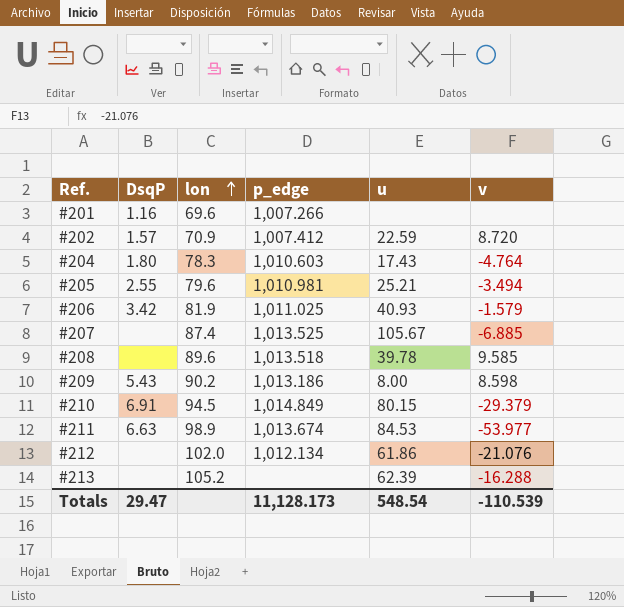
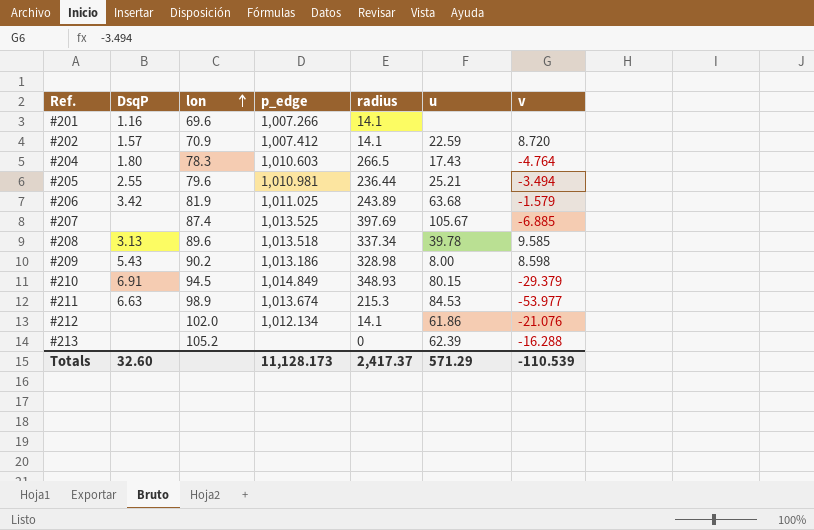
column radius | position: none -> 5
#206 | u: 40.93 -> 63.68
#208 | DsqP: none -> 3.13
Totals | DsqP: 29.47 -> 32.60
Totals | u: 548.54 -> 571.29

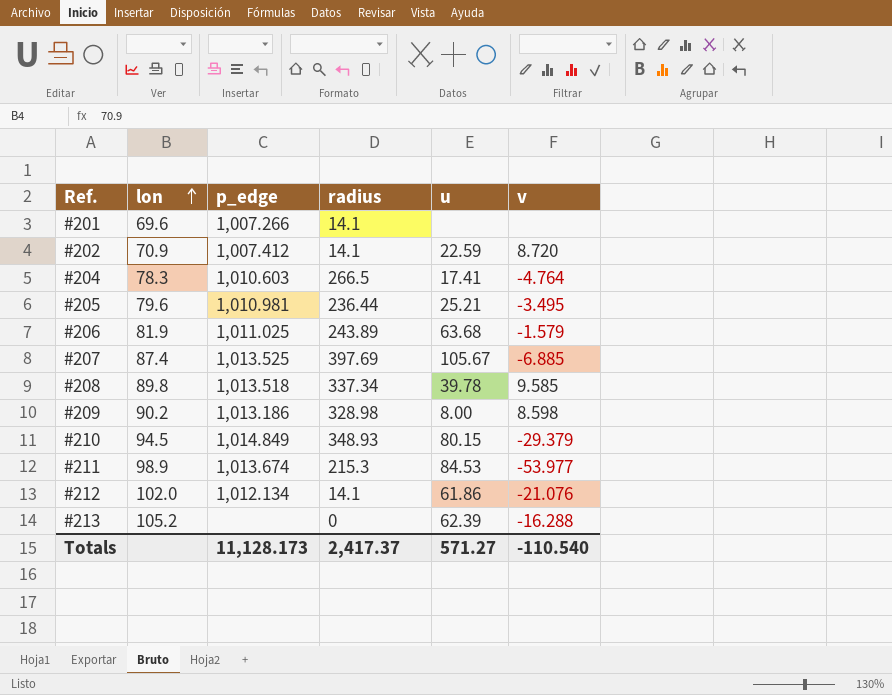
column DsqP | position: 2 -> none
#204 | u: 17.43 -> 17.41
#205 | v: -3.494 -> -3.495
#208 | lon: 89.6 -> 89.8
Totals | u: 571.29 -> 571.27
Totals | v: -110.539 -> -110.540

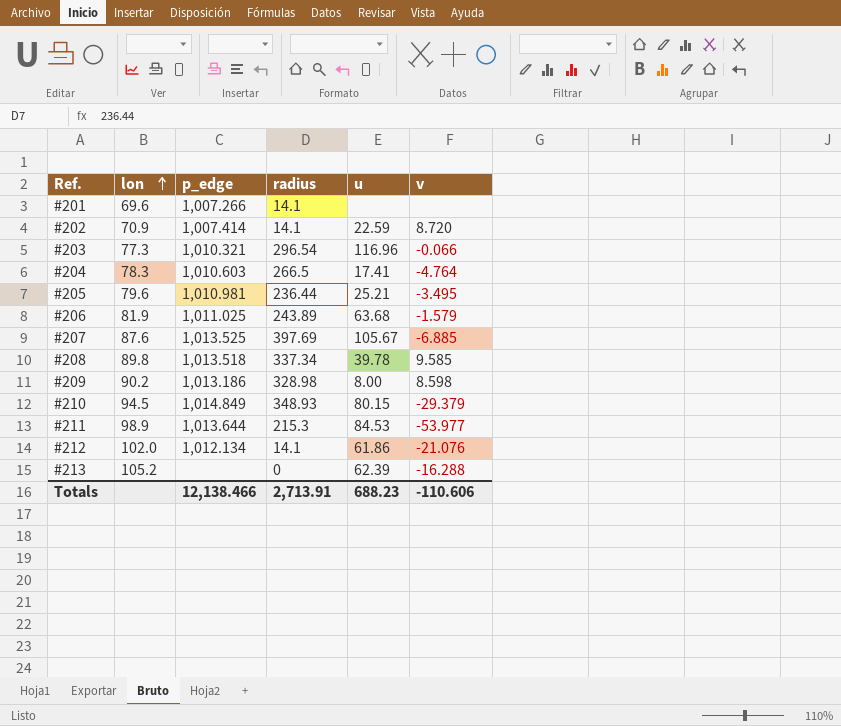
#202 | p_edge: 1,007.412 -> 1,007.414
row #203: none -> 77.3 | 1,010.321 | 296.54 | 116.96 | -0.066
#207 | lon: 87.4 -> 87.6
#211 | p_edge: 1,013.674 -> 1,013.644
Totals | p_edge: 11,128.173 -> 12,138.466
Totals | radius: 2,417.37 -> 2,713.91
Totals | u: 571.27 -> 688.23
Totals | v: -110.540 -> -110.606

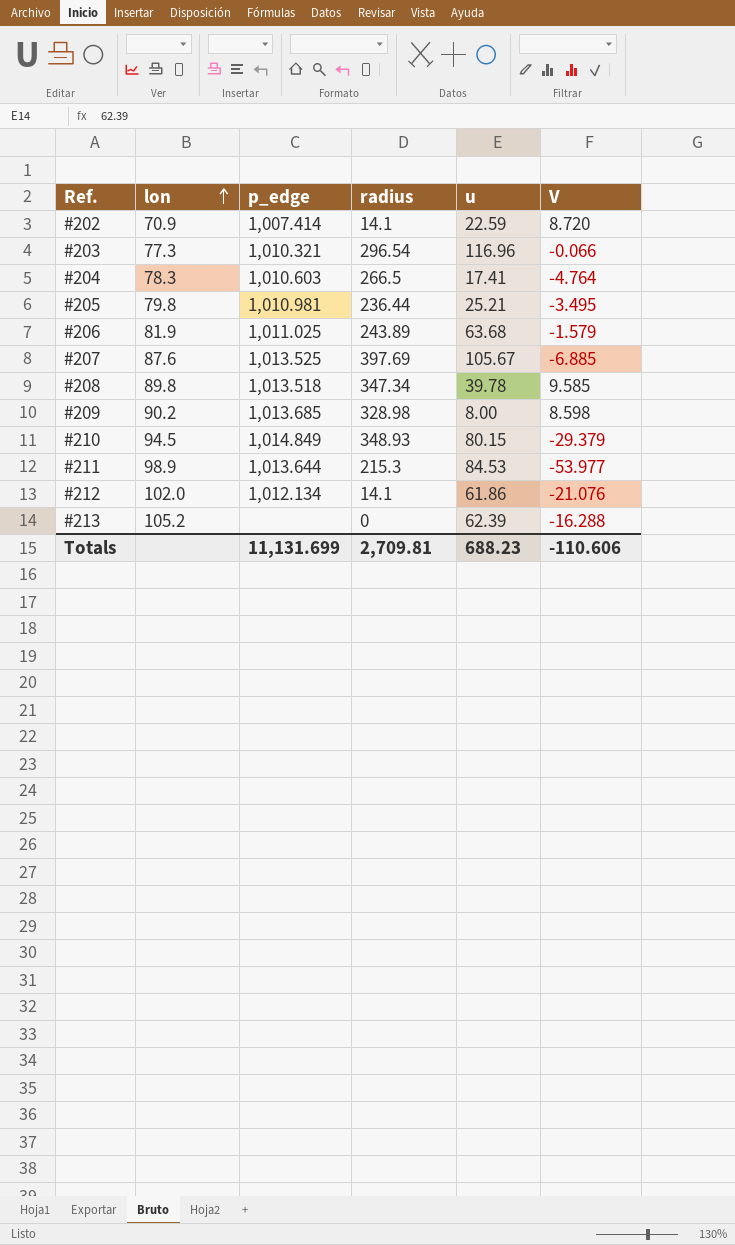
column name: v -> V
row #201: 69.6 | 1,007.266 | 14.1 | none | none -> none
#205 | lon: 79.6 -> 79.8
#208 | radius: 337.34 -> 347.34
#209 | p_edge: 1,013.186 -> 1,013.685
Totals | p_edge: 12,138.466 -> 11,131.699
Totals | radius: 2,713.91 -> 2,709.81

